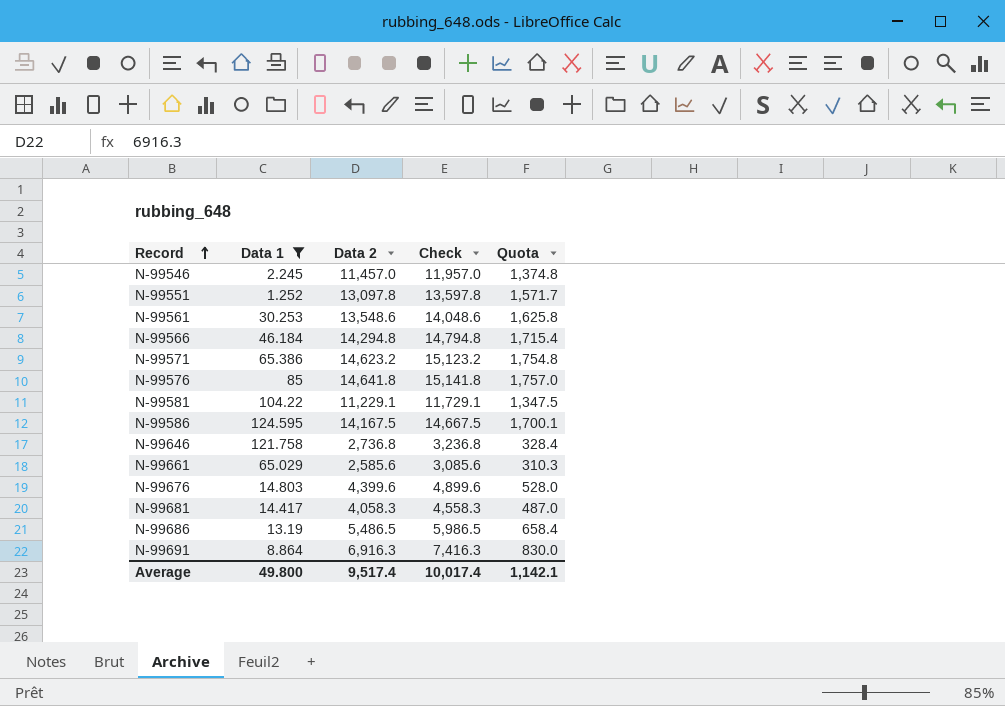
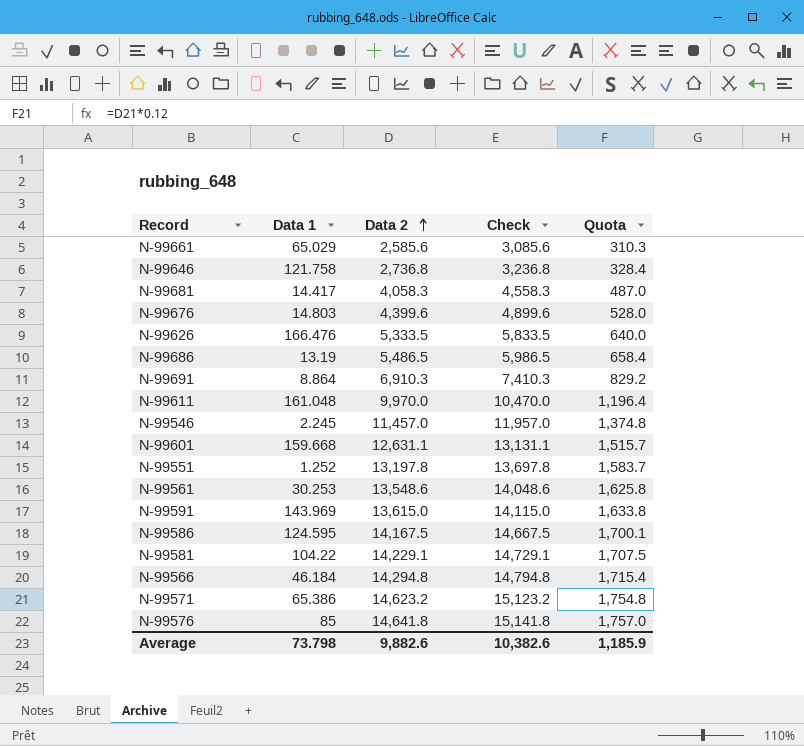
filter: Data 1 <= 124.595 -> none
row order: Record ascending -> Data 2 ascending
N-99691 | Data 2: 6,916.3 -> 6,910.3
N-99691 | Check: 7,416.3 -> 7,410.3
N-99691 | Quota: 830.0 -> 829.2
N-99551 | Data 2: 13,097.8 -> 13,197.8
N-99551 | Check: 13,597.8 -> 13,697.8
N-99551 | Quota: 1,571.7 -> 1,583.7
N-99581 | Data 2: 11,229.1 -> 14,229.1
N-99581 | Check: 11,729.1 -> 14,729.1
N-99581 | Quota: 1,347.5 -> 1,707.5
Average | Data 1: 49.800 -> 73.798
Average | Data 2: 9,517.4 -> 9,882.6
Average | Check: 10,017.4 -> 10,382.6
Average | Quota: 1,142.1 -> 1,185.9

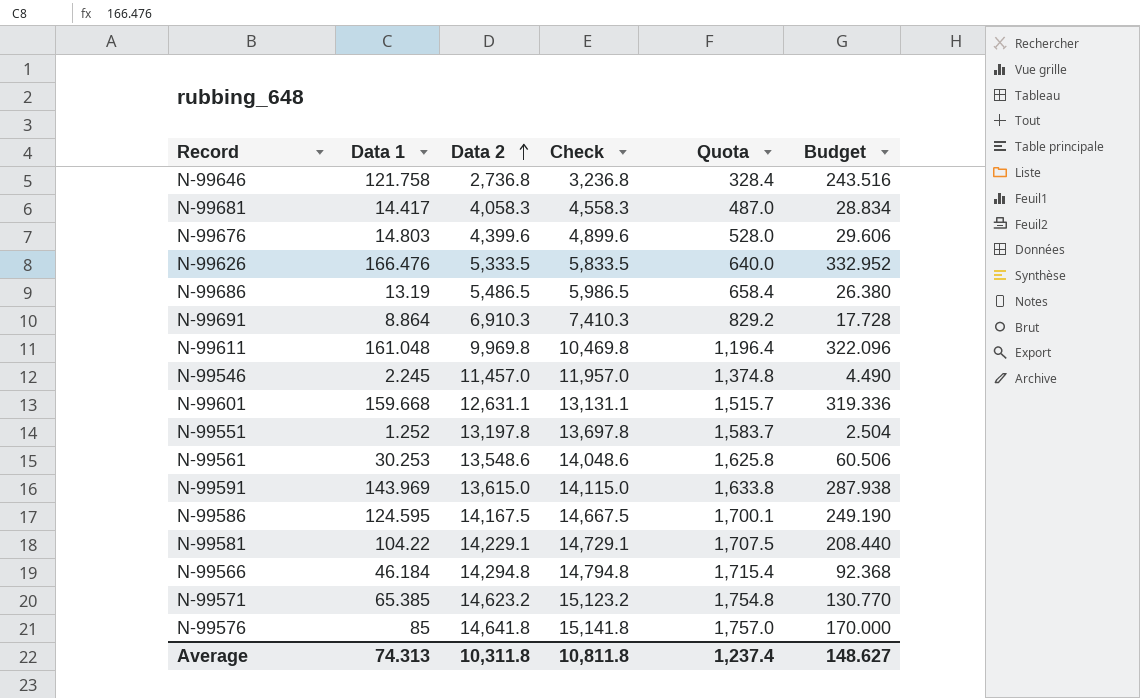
column Budget | formula: none -> [Data 1] * 2
row N-99661: 65.029 | 2,585.6 | 3,085.6 | 310.3 -> none
N-99611 | Data 2: 9,970.0 -> 9,969.8
N-99611 | Check: 10,470.0 -> 10,469.8
N-99571 | Data 1: 65.386 -> 65.385
Average | Data 1: 73.798 -> 74.313
Average | Data 2: 9,882.6 -> 10,311.8
Average | Check: 10,382.6 -> 10,811.8
Average | Quota: 1,185.9 -> 1,237.4

